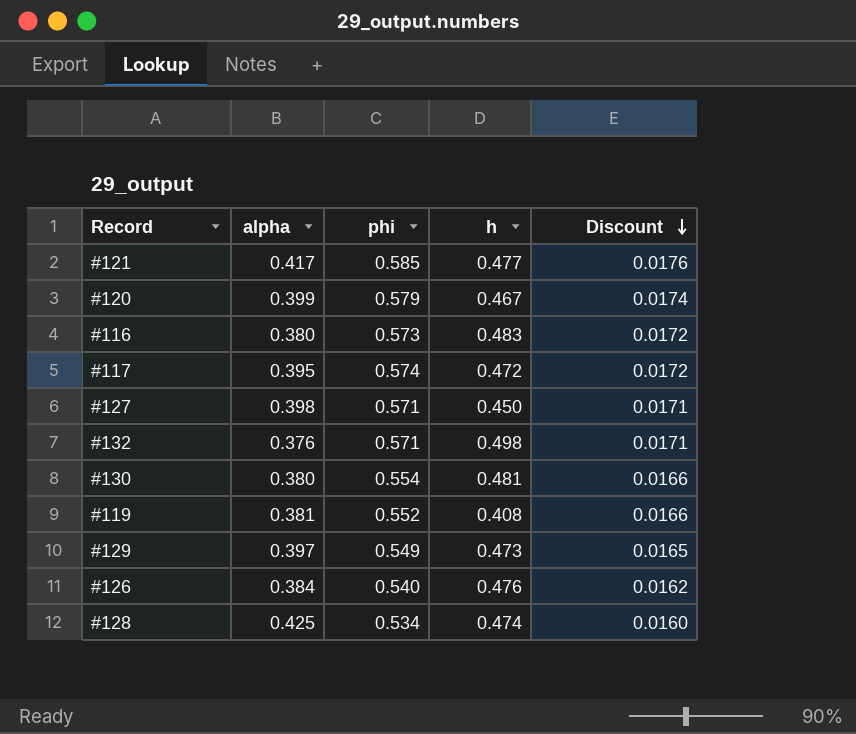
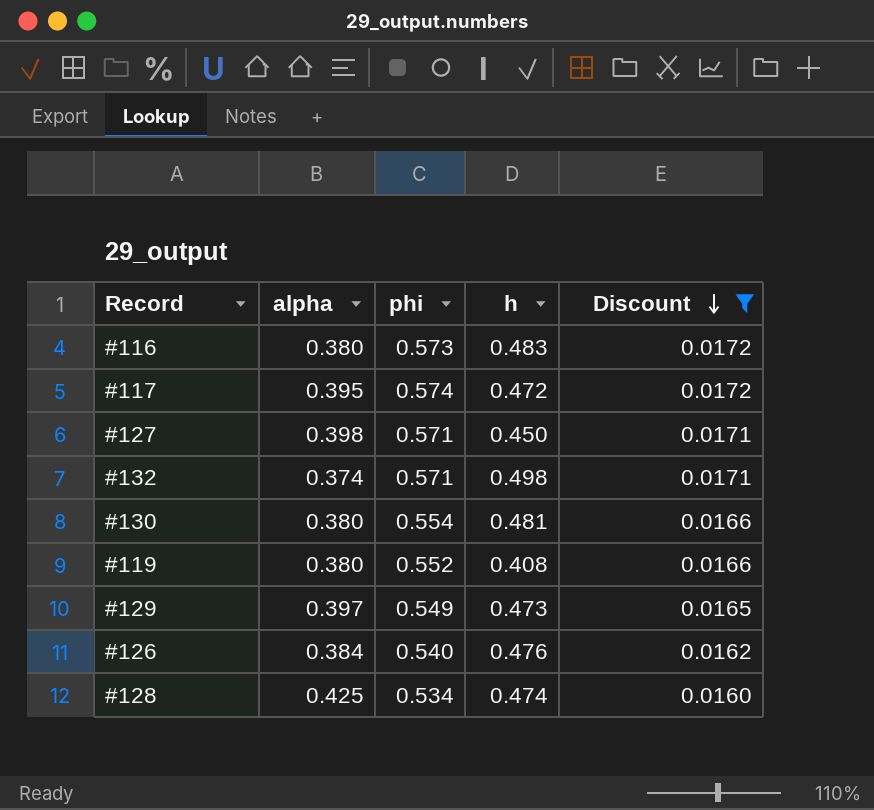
filter: none -> Discount <= 0.0172
#132 | alpha: 0.376 -> 0.374
#119 | alpha: 0.381 -> 0.380

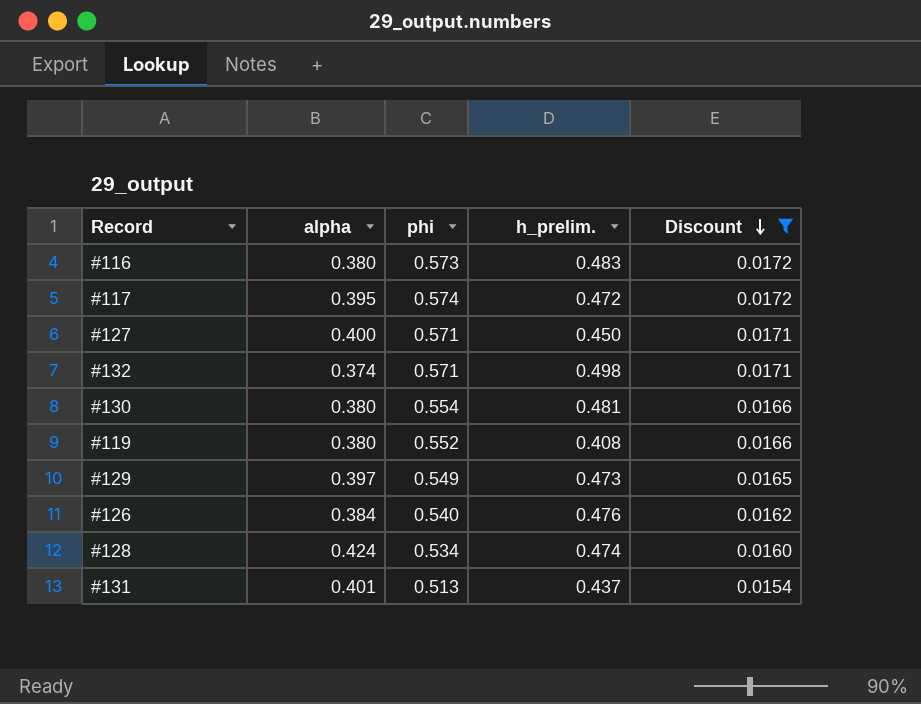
column name: h -> h_prelim.
#127 | alpha: 0.398 -> 0.400
#128 | alpha: 0.425 -> 0.424
row #131: none -> 0.401 | 0.513 | 0.437 | 0.0154

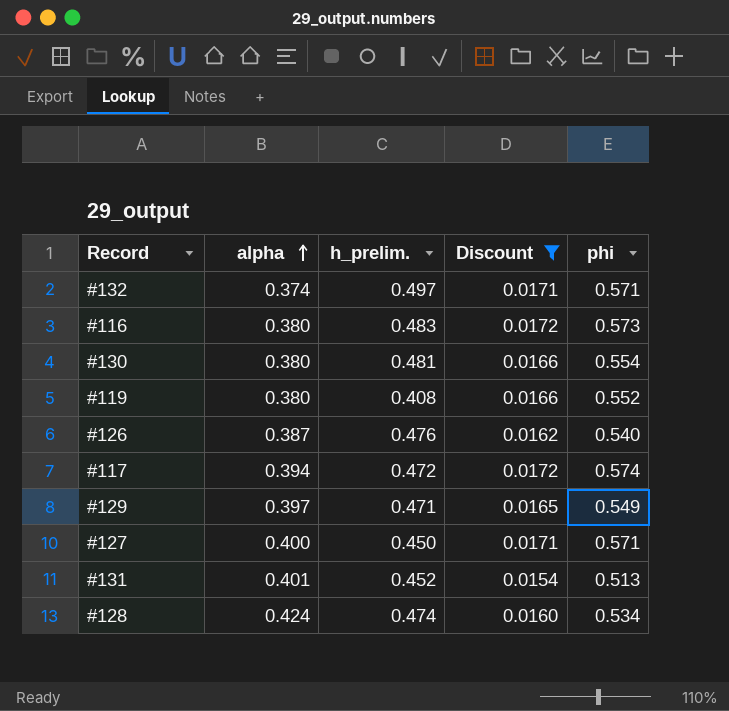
row order: Discount descending -> alpha ascending
column phi | position: 3 -> 5
#132 | h_prelim.: 0.498 -> 0.497
#126 | alpha: 0.384 -> 0.387
#117 | alpha: 0.395 -> 0.394
#129 | h_prelim.: 0.473 -> 0.471
#131 | h_prelim.: 0.437 -> 0.452

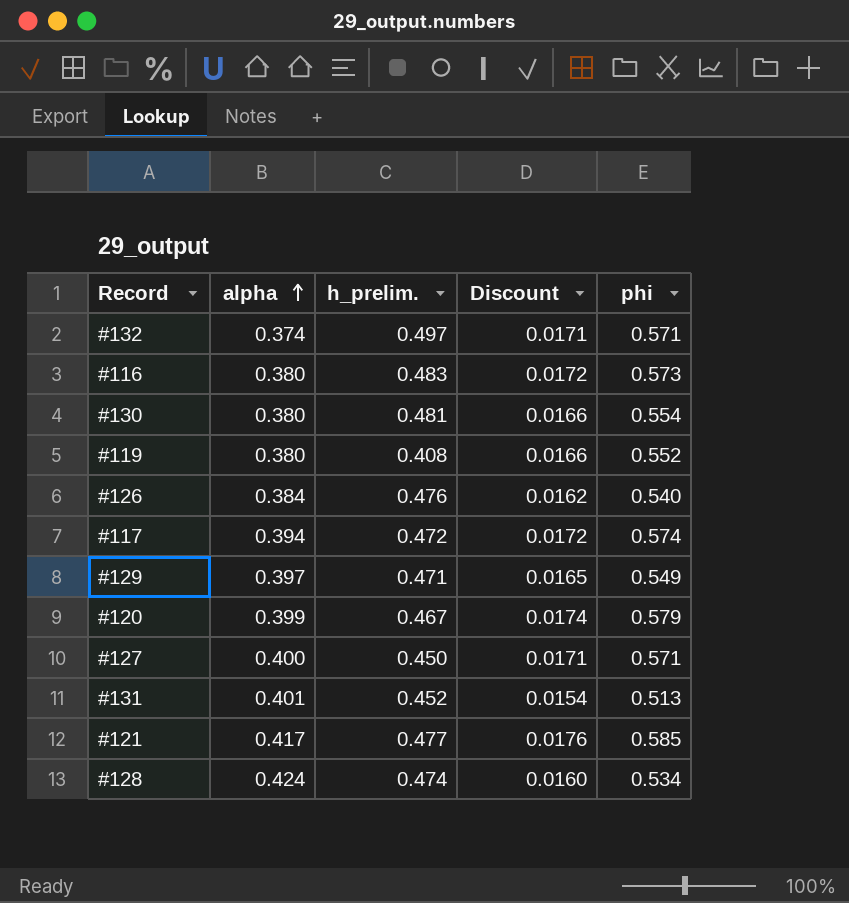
filter: Discount <= 0.0172 -> none
#126 | alpha: 0.387 -> 0.384

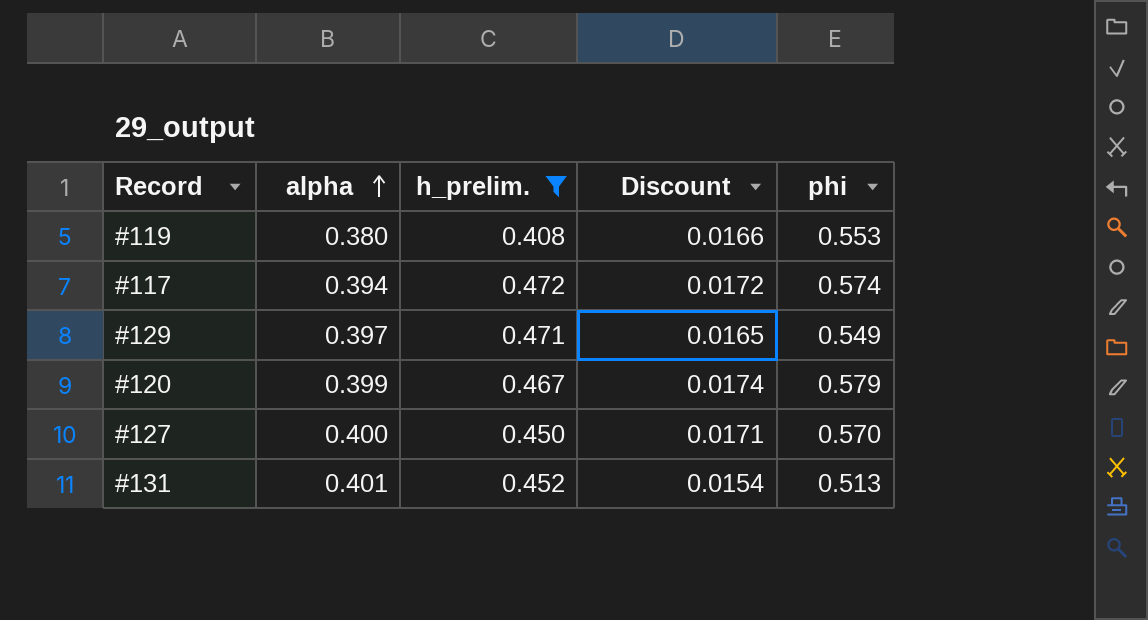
filter: none -> h_prelim. <= 0.472
#119 | phi: 0.552 -> 0.553
#127 | phi: 0.571 -> 0.570

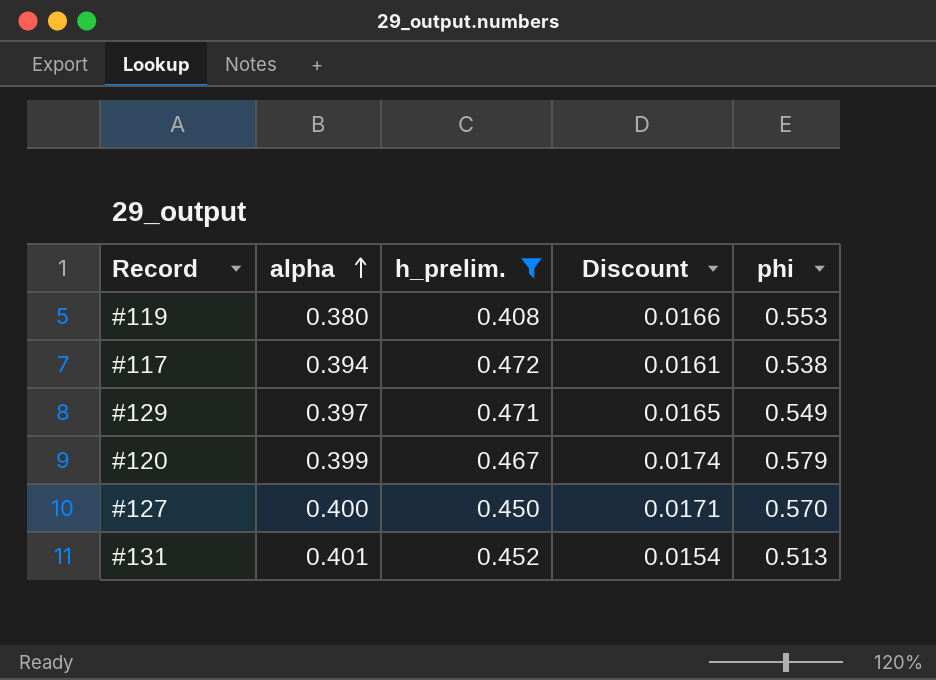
#117 | Discount: 0.0172 -> 0.0161
#117 | phi: 0.574 -> 0.538

